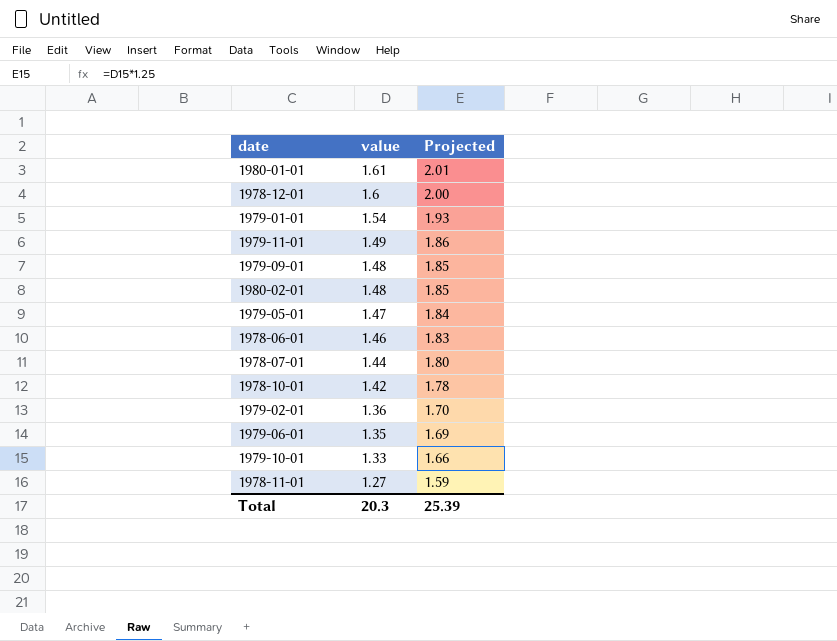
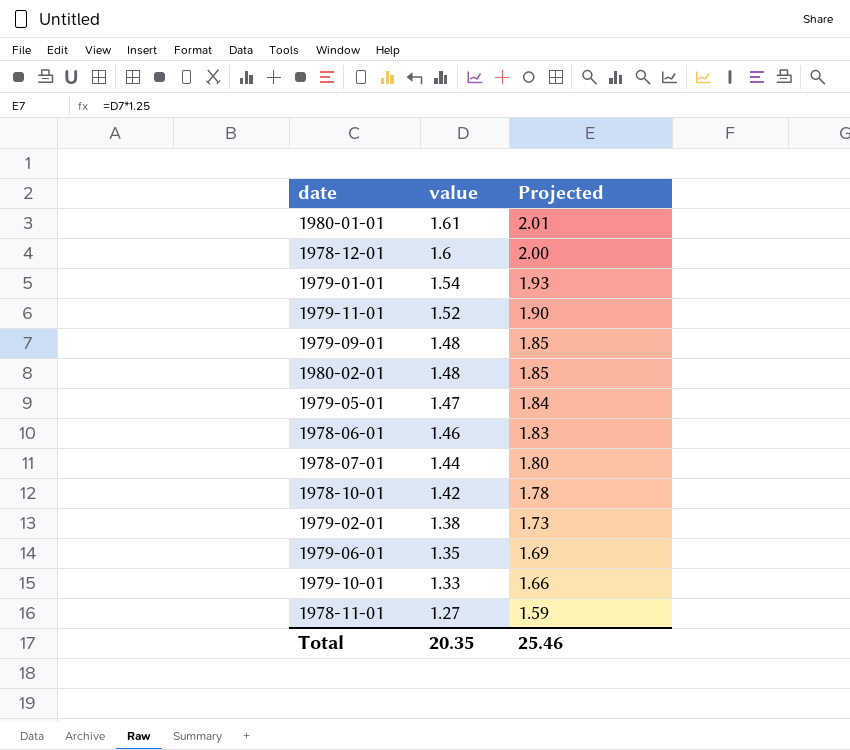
1979-11-01 | value: 1.49 -> 1.52
1979-11-01 | Projected: 1.86 -> 1.90
1979-02-01 | value: 1.36 -> 1.38
1979-02-01 | Projected: 1.70 -> 1.73
Total | value: 20.3 -> 20.35
Total | Projected: 25.39 -> 25.46

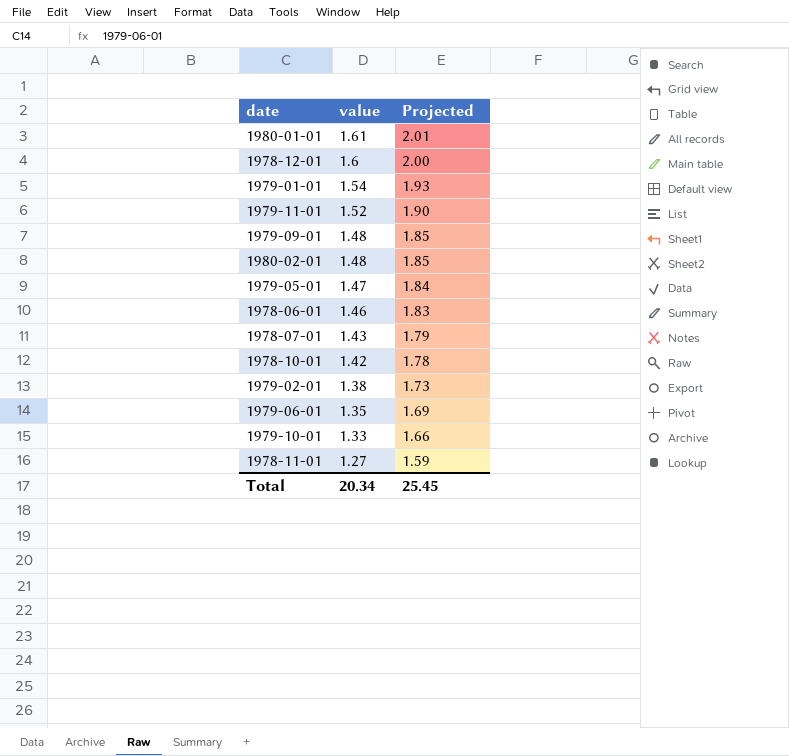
1978-07-01 | value: 1.44 -> 1.43
1978-07-01 | Projected: 1.80 -> 1.79
Total | value: 20.35 -> 20.34
Total | Projected: 25.46 -> 25.45

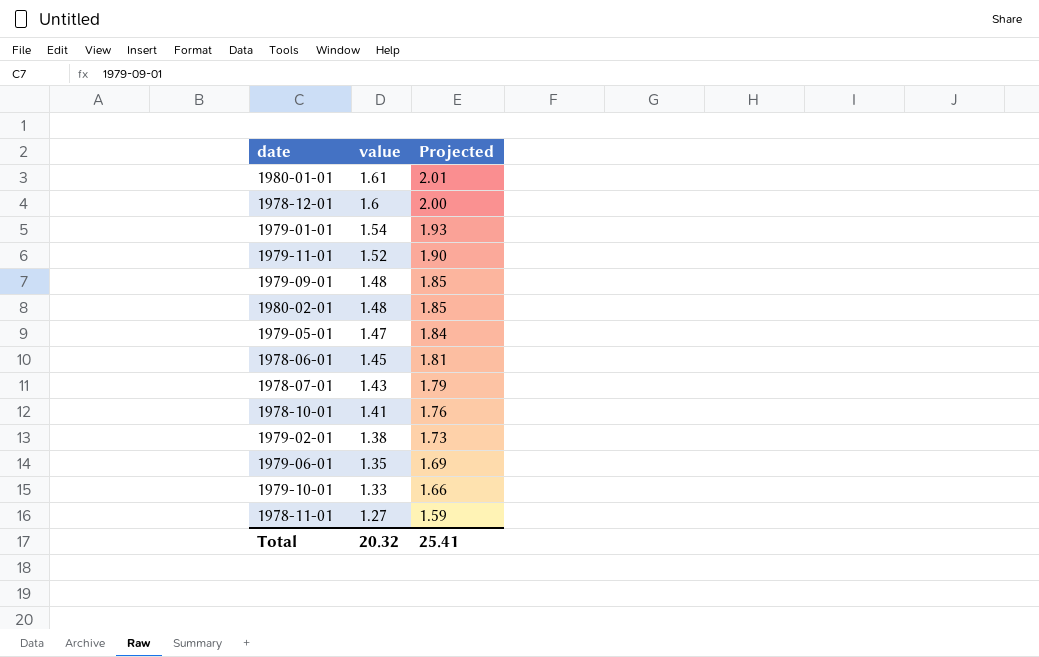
1978-06-01 | value: 1.46 -> 1.45
1978-06-01 | Projected: 1.83 -> 1.81
1978-10-01 | value: 1.42 -> 1.41
1978-10-01 | Projected: 1.78 -> 1.76
Total | value: 20.34 -> 20.32
Total | Projected: 25.45 -> 25.41

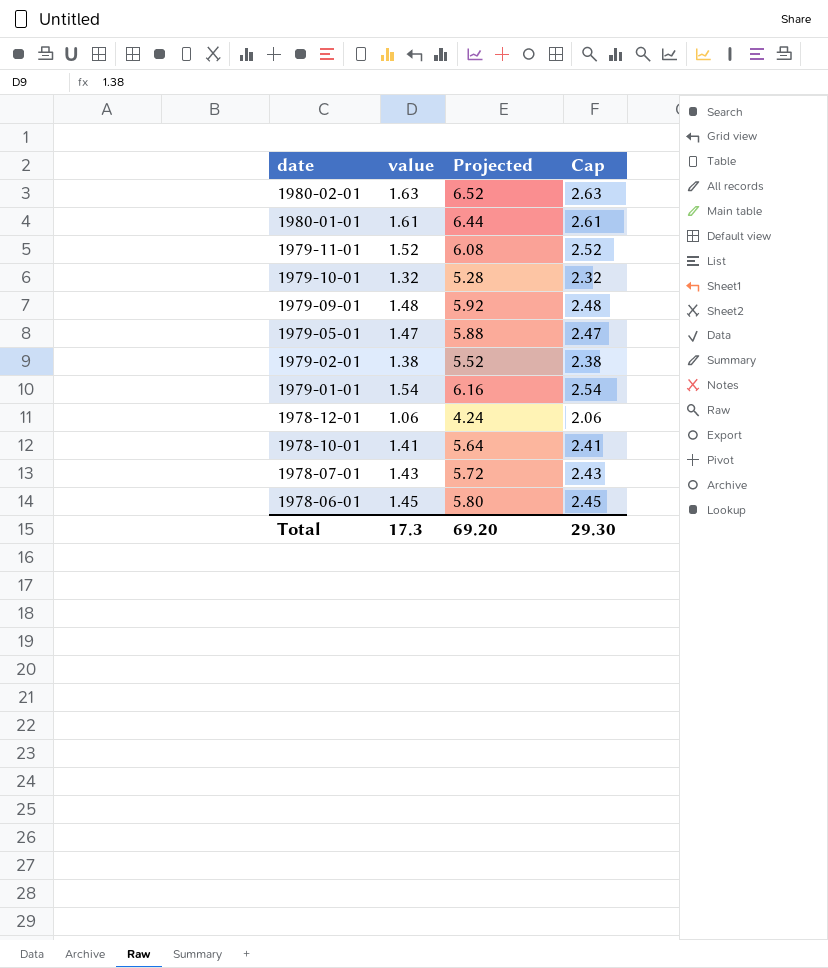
row order: value descending -> date descending
column Projected | formula: [value] * 1.25 -> [value] * 4
column Cap | formula: none -> [value] + 1
row 1979-06-01: 1.35 | 1.69 -> none
row 1978-11-01: 1.27 | 1.59 -> none
1980-02-01 | value: 1.48 -> 1.63
1979-10-01 | value: 1.33 -> 1.32
1978-12-01 | value: 1.6 -> 1.06
Total | value: 20.32 -> 17.3
Total | Projected: 25.41 -> 69.20

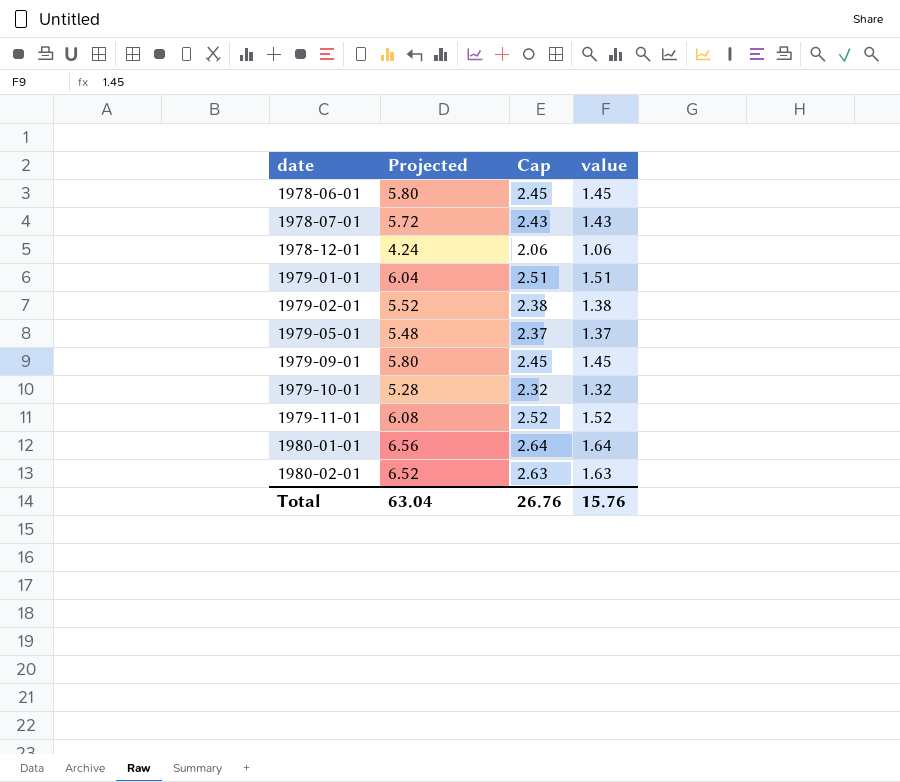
row order: date descending -> date ascending
column value | position: 2 -> 4
row 1978-10-01: 1.41 | 5.64 | 2.41 -> none
1979-01-01 | Projected: 6.16 -> 6.04
1979-01-01 | Cap: 2.54 -> 2.51
1979-01-01 | value: 1.54 -> 1.51
1979-05-01 | Projected: 5.88 -> 5.48
1979-05-01 | Cap: 2.47 -> 2.37
1979-05-01 | value: 1.47 -> 1.37
1979-09-01 | Projected: 5.92 -> 5.80
1979-09-01 | Cap: 2.48 -> 2.45
1979-09-01 | value: 1.48 -> 1.45
1980-01-01 | Projected: 6.44 -> 6.56
1980-01-01 | Cap: 2.61 -> 2.64
1980-01-01 | value: 1.61 -> 1.64
Total | Projected: 69.20 -> 63.04
Total | Cap: 29.30 -> 26.76
Total | value: 17.3 -> 15.76

